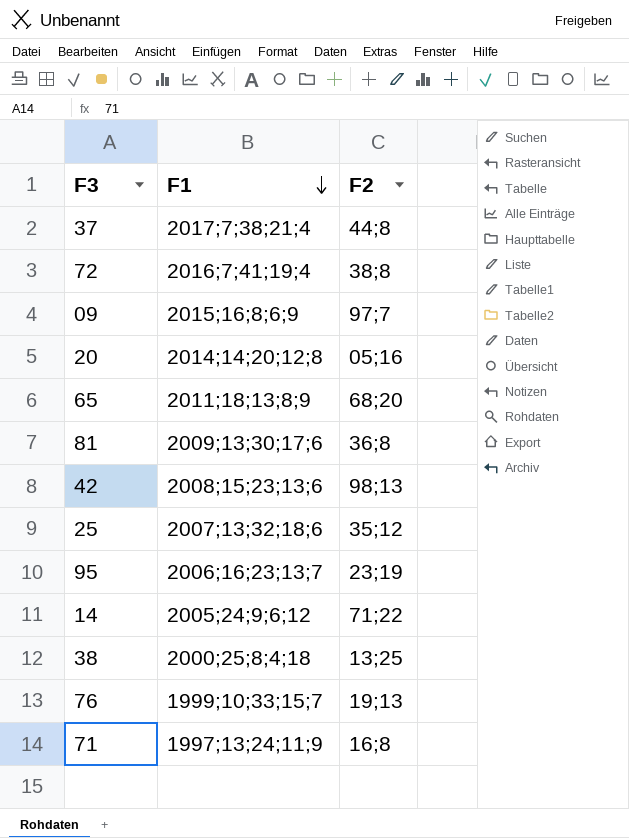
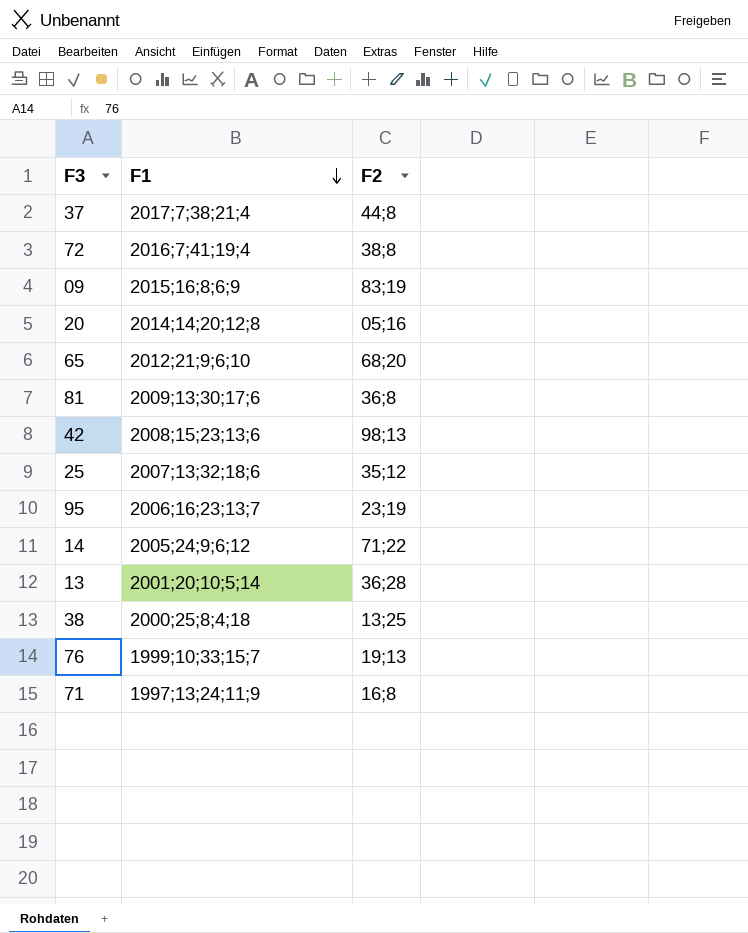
09 | F2: 97;7 -> 83;19
65 | F1: 2011;18;13;8;9 -> 2012;21;9;6;10
row 13: none -> 2001;20;10;5;14 | 36;28

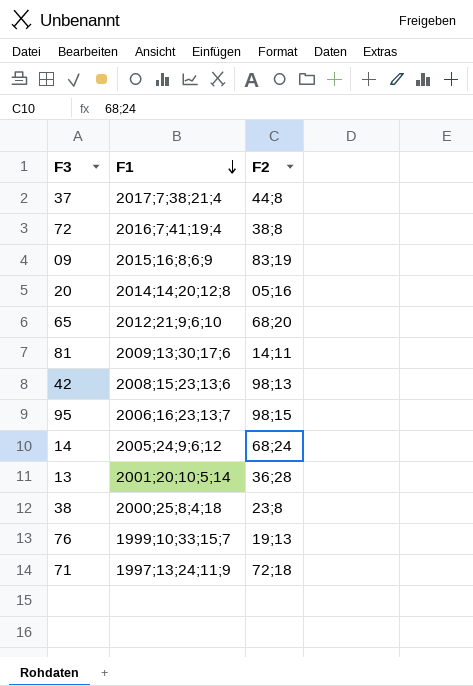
row 25: 2007;13;32;18;6 | 35;12 -> none
81 | F2: 36;8 -> 14;11
95 | F2: 23;19 -> 98;15
14 | F2: 71;22 -> 68;24
38 | F2: 13;25 -> 23;8
71 | F2: 16;8 -> 72;18

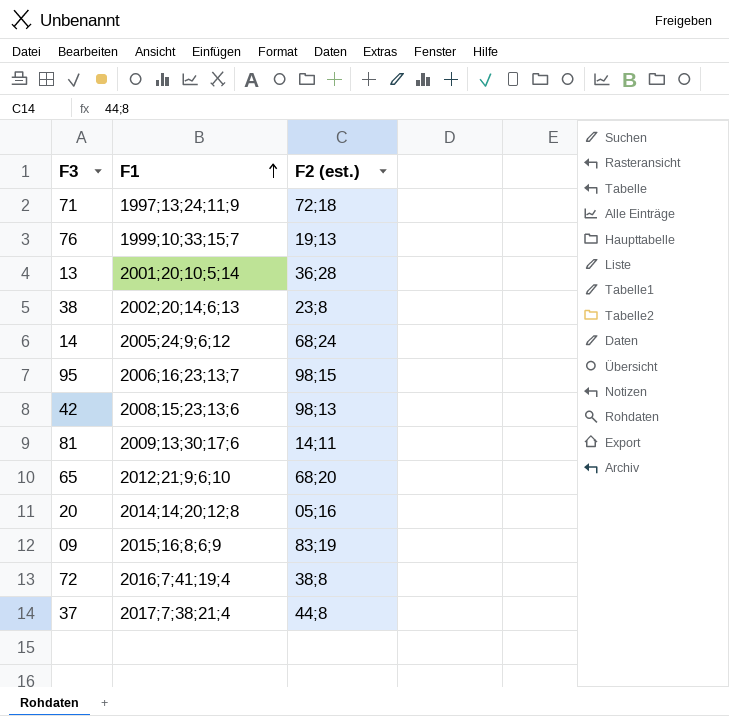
row order: F1 descending -> F1 ascending
column name: F2 -> F2 (est.)
38 | F1: 2000;25;8;4;18 -> 2002;20;14;6;13

